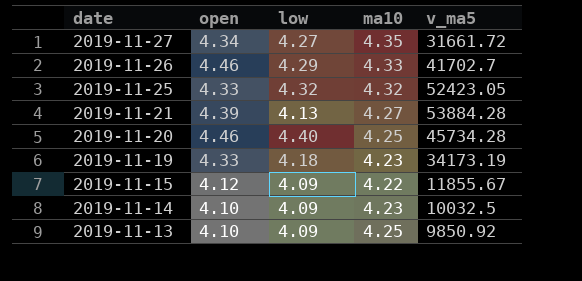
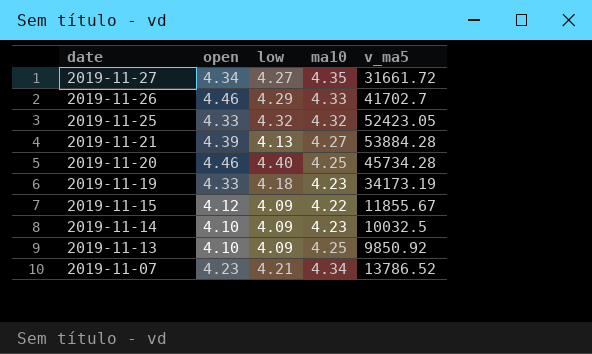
row 2019-11-07: none -> 4.23 | 4.21 | 4.34 | 13786.52

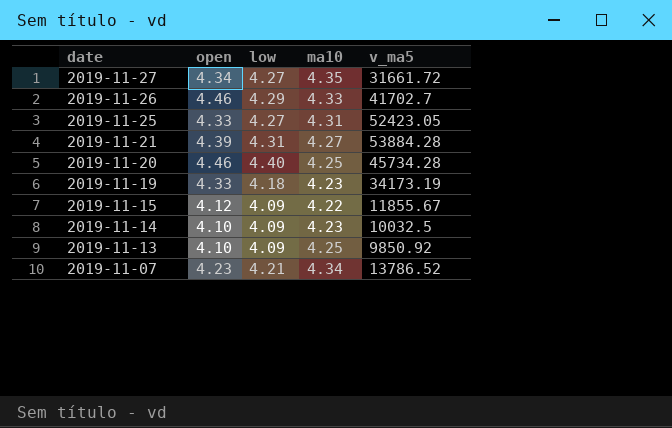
2019-11-25 | low: 4.32 -> 4.27
2019-11-25 | ma10: 4.32 -> 4.31
2019-11-21 | low: 4.13 -> 4.31

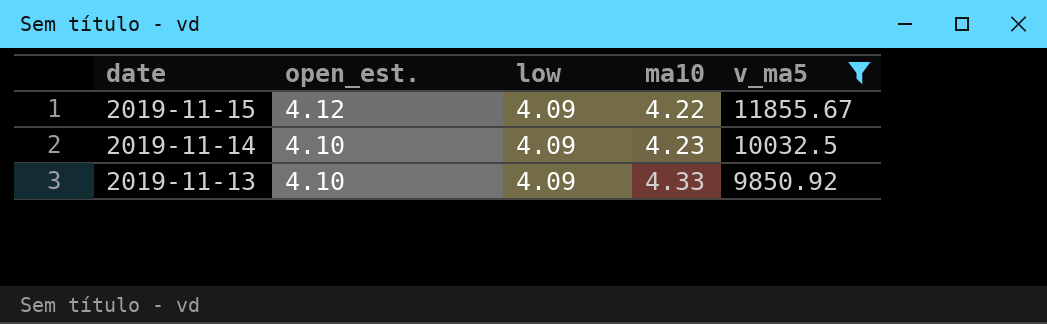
filter: none -> v_ma5 <= 11855.67
column name: open -> open_est.
2019-11-13 | ma10: 4.25 -> 4.33

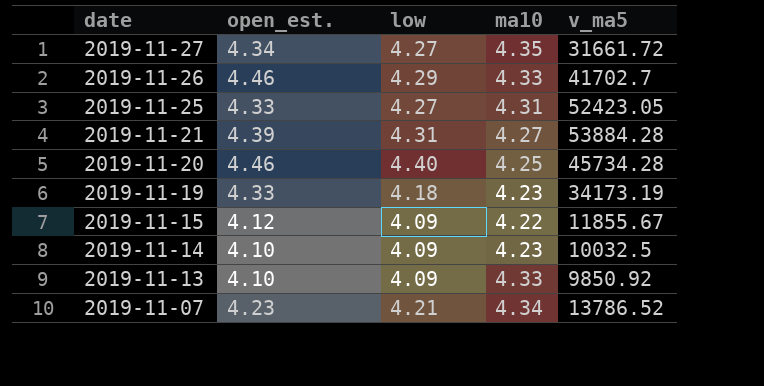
filter: v_ma5 <= 11855.67 -> none

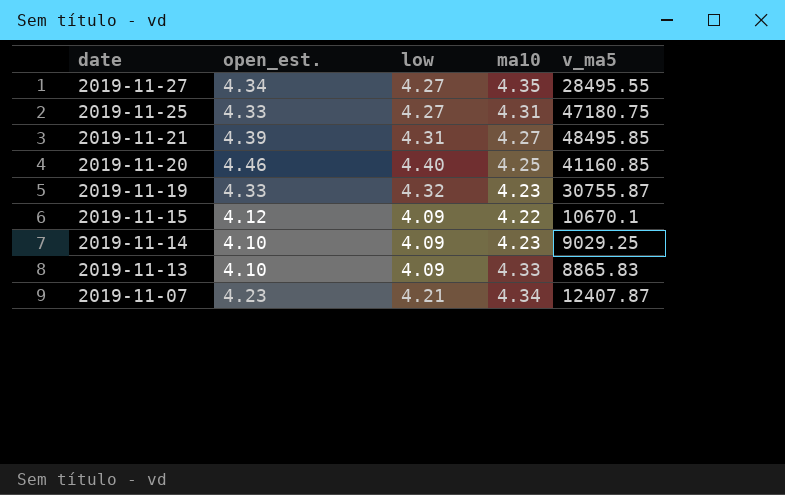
row 2019-11-26: 4.46 | 4.29 | 4.33 | 41702.7 -> none
2019-11-27 | v_ma5: 31661.72 -> 28495.55
2019-11-25 | v_ma5: 52423.05 -> 47180.75
2019-11-21 | v_ma5: 53884.28 -> 48495.85
2019-11-20 | v_ma5: 45734.28 -> 41160.85
2019-11-19 | low: 4.18 -> 4.32
2019-11-19 | v_ma5: 34173.19 -> 30755.87
2019-11-15 | v_ma5: 11855.67 -> 10670.1
2019-11-14 | v_ma5: 10032.5 -> 9029.25
2019-11-13 | v_ma5: 9850.92 -> 8865.83
2019-11-07 | v_ma5: 13786.52 -> 12407.87

